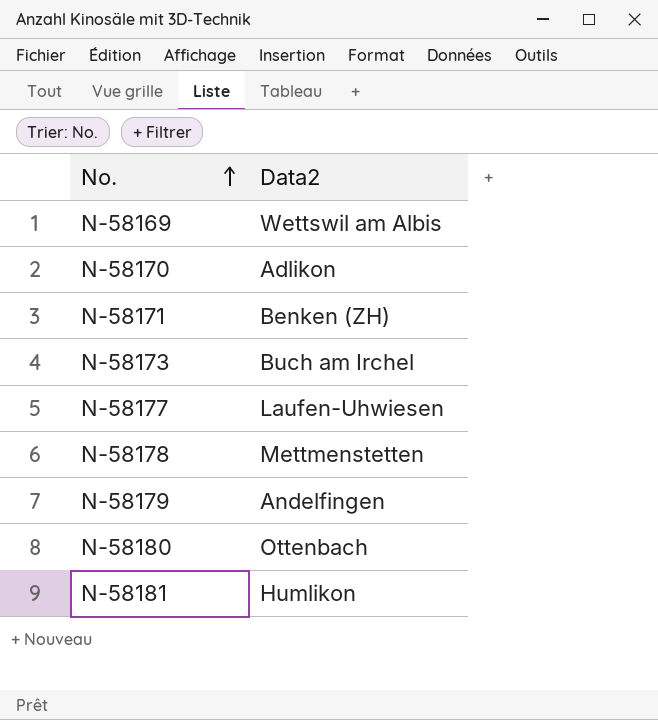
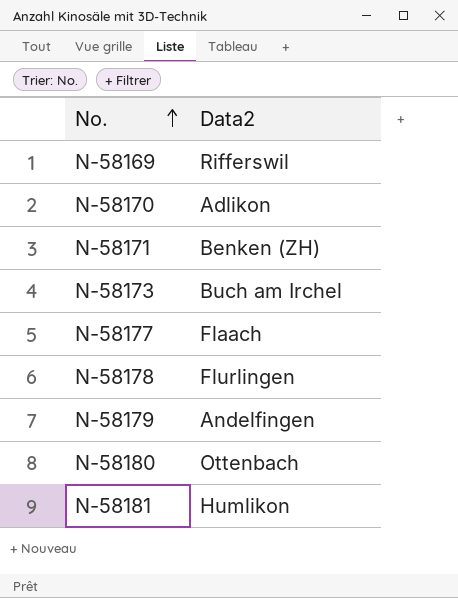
N-58169 | Data2: Wettswil am Albis -> Rifferswil
N-58177 | Data2: Laufen-Uhwiesen -> Flaach
N-58178 | Data2: Mettmenstetten -> Flurlingen

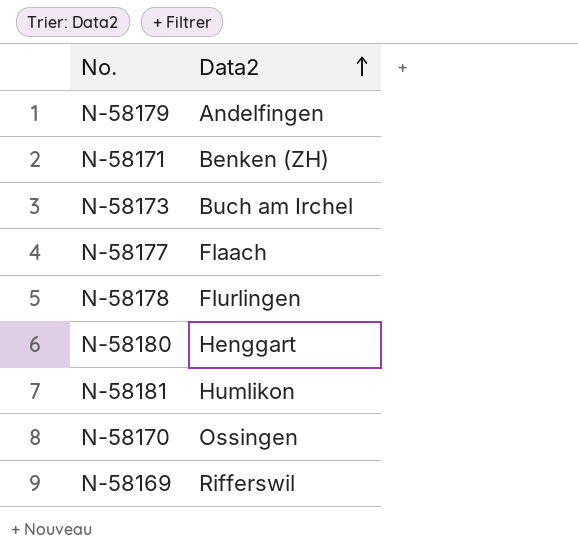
row order: No. ascending -> Data2 ascending
N-58180 | Data2: Ottenbach -> Henggart
N-58170 | Data2: Adlikon -> Ossingen

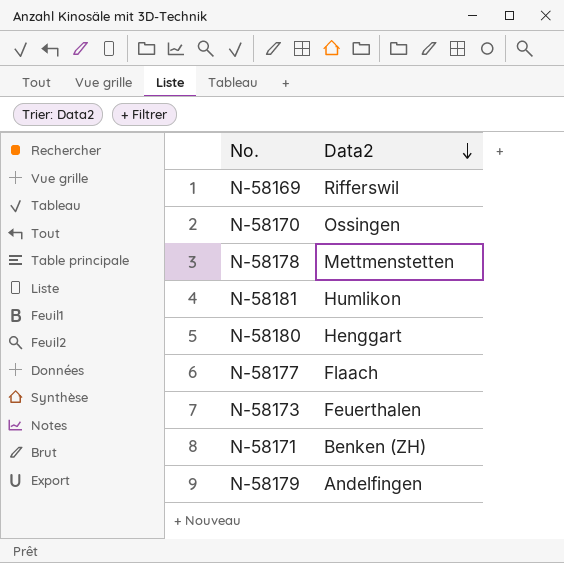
row order: Data2 ascending -> Data2 descending
N-58178 | Data2: Flurlingen -> Mettmenstetten
N-58173 | Data2: Buch am Irchel -> Feuerthalen

